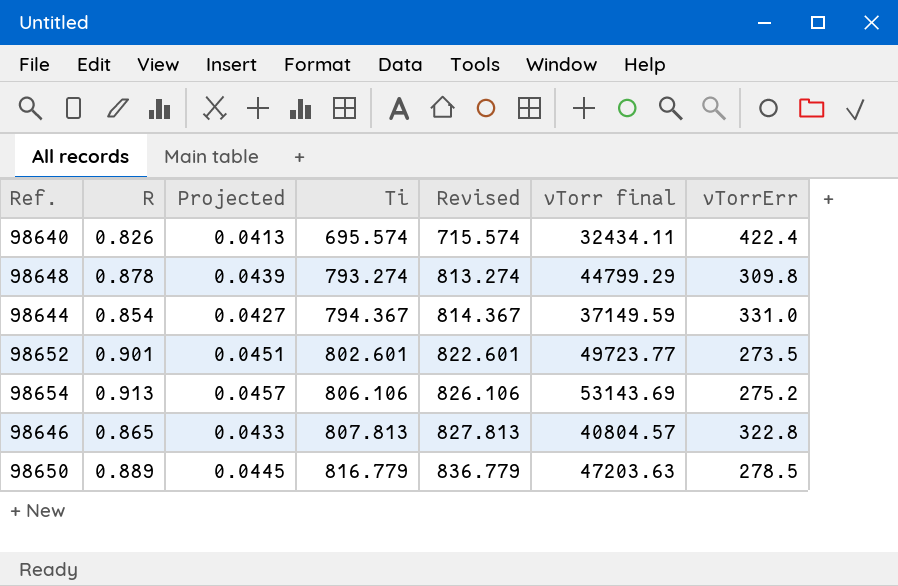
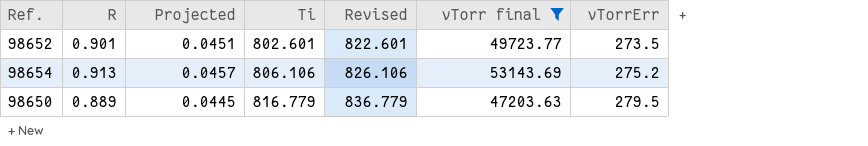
filter: none -> vTorr final >= 47203.63
98650 | vTorrErr: 278.5 -> 279.5

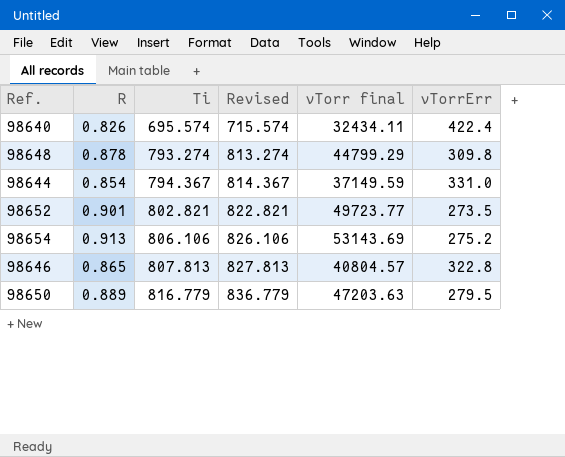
filter: vTorr final >= 47203.63 -> none
column Projected | formula: [R] * 0.05 -> none
98652 | Ti: 802.601 -> 802.821
98652 | Revised: 822.601 -> 822.821

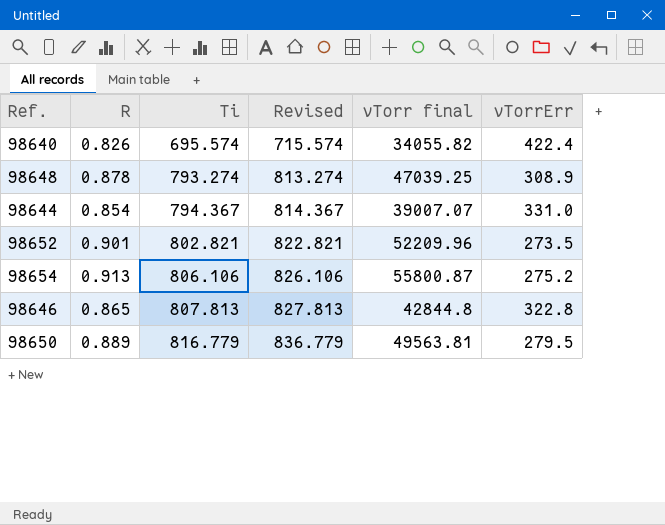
98640 | vTorr final: 32434.11 -> 34055.82
98648 | vTorr final: 44799.29 -> 47039.25
98648 | vTorrErr: 309.8 -> 308.9
98644 | vTorr final: 37149.59 -> 39007.07
98652 | vTorr final: 49723.77 -> 52209.96
98654 | vTorr final: 53143.69 -> 55800.87
98646 | vTorr final: 40804.57 -> 42844.8
98650 | vTorr final: 47203.63 -> 49563.81

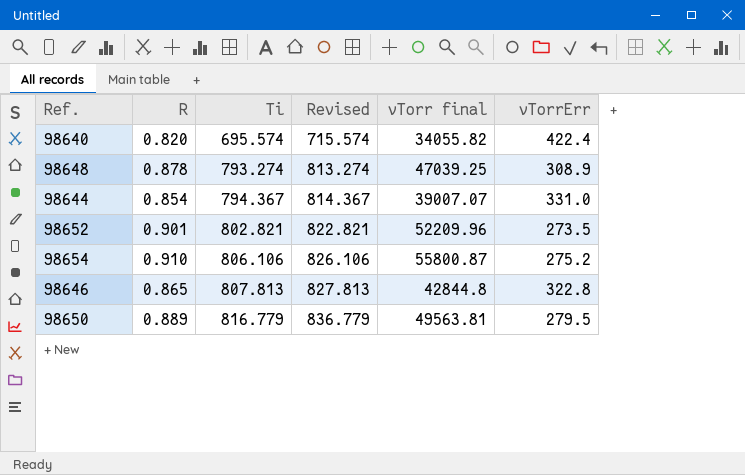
98640 | R: 0.826 -> 0.820
98654 | R: 0.913 -> 0.910

